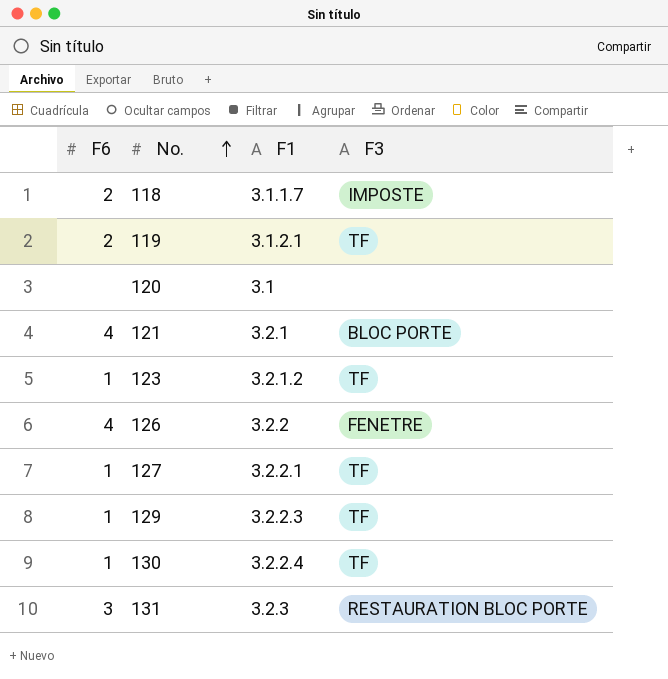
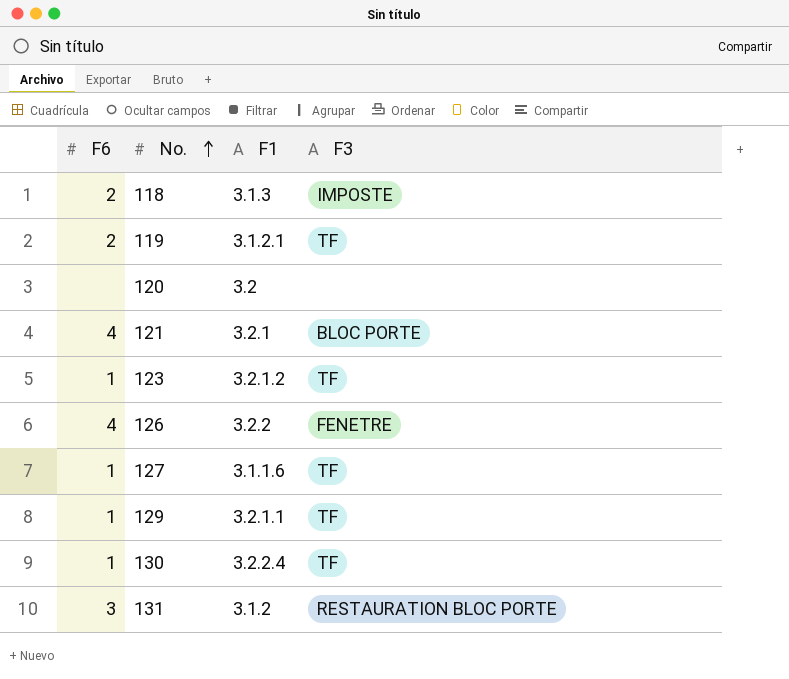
118 | F1: 3.1.1.7 -> 3.1.3
120 | F1: 3.1 -> 3.2
127 | F1: 3.2.2.1 -> 3.1.1.6
129 | F1: 3.2.2.3 -> 3.2.1.1
131 | F1: 3.2.3 -> 3.1.2

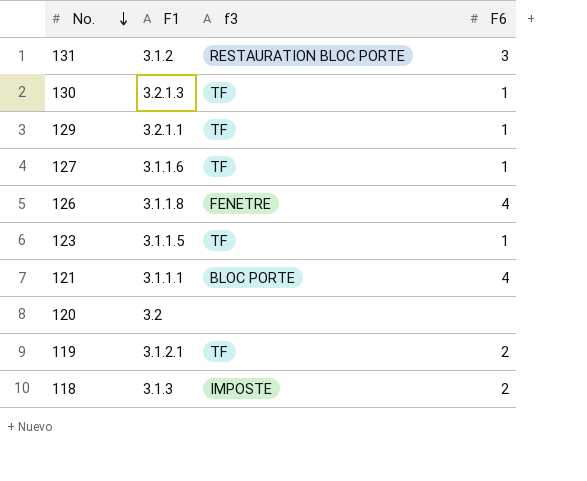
row order: No. ascending -> No. descending
column name: F3 -> f3
column F6 | position: 1 -> 4
130 | F1: 3.2.2.4 -> 3.2.1.3
126 | F1: 3.2.2 -> 3.1.1.8
123 | F1: 3.2.1.2 -> 3.1.1.5
121 | F1: 3.2.1 -> 3.1.1.1

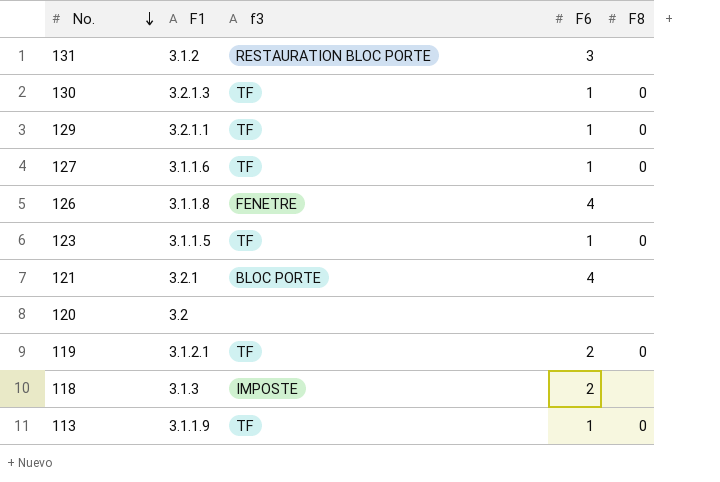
column F8 | position: none -> 5
121 | F1: 3.1.1.1 -> 3.2.1
row 113: none -> 3.1.1.9 | TF | 1 | 0

